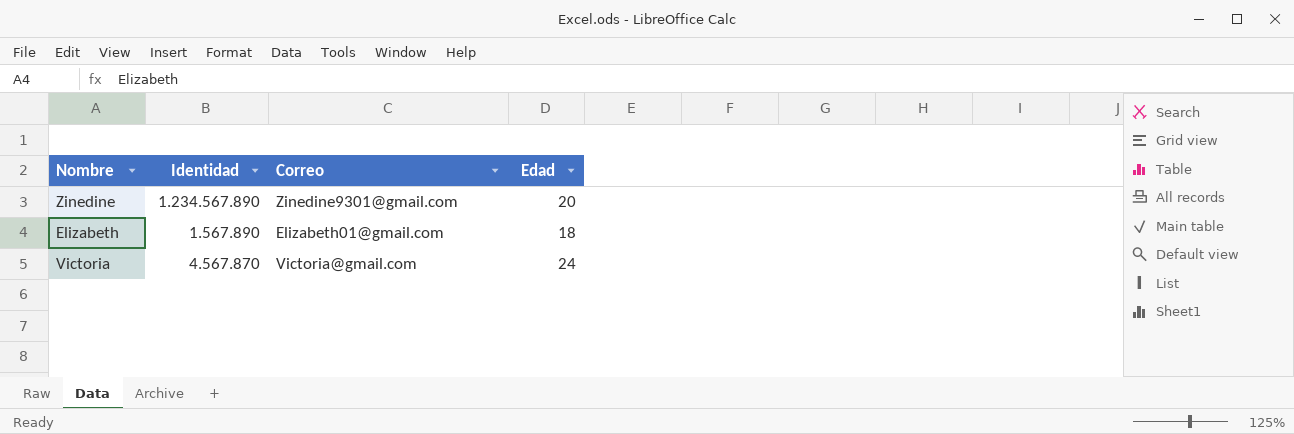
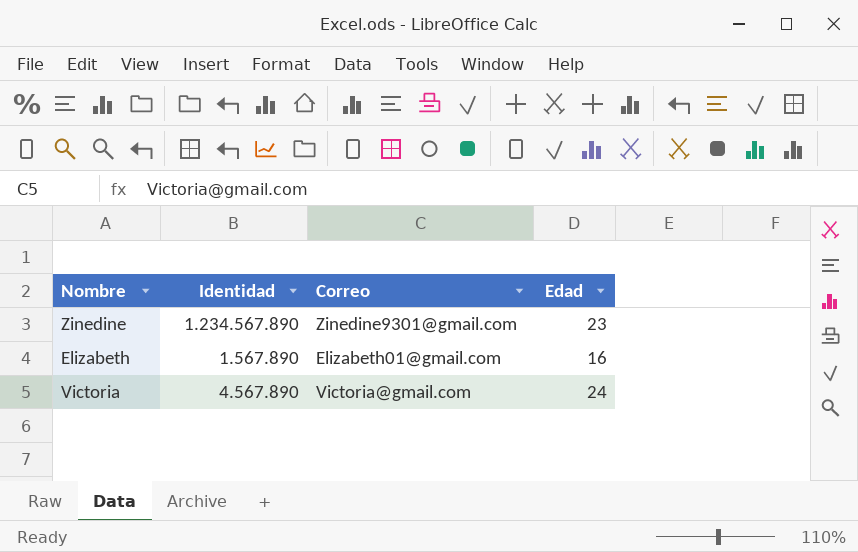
Zinedine | Edad: 20 -> 23
Elizabeth | Edad: 18 -> 16
Victoria | Identidad: 4.567.870 -> 4.567.890

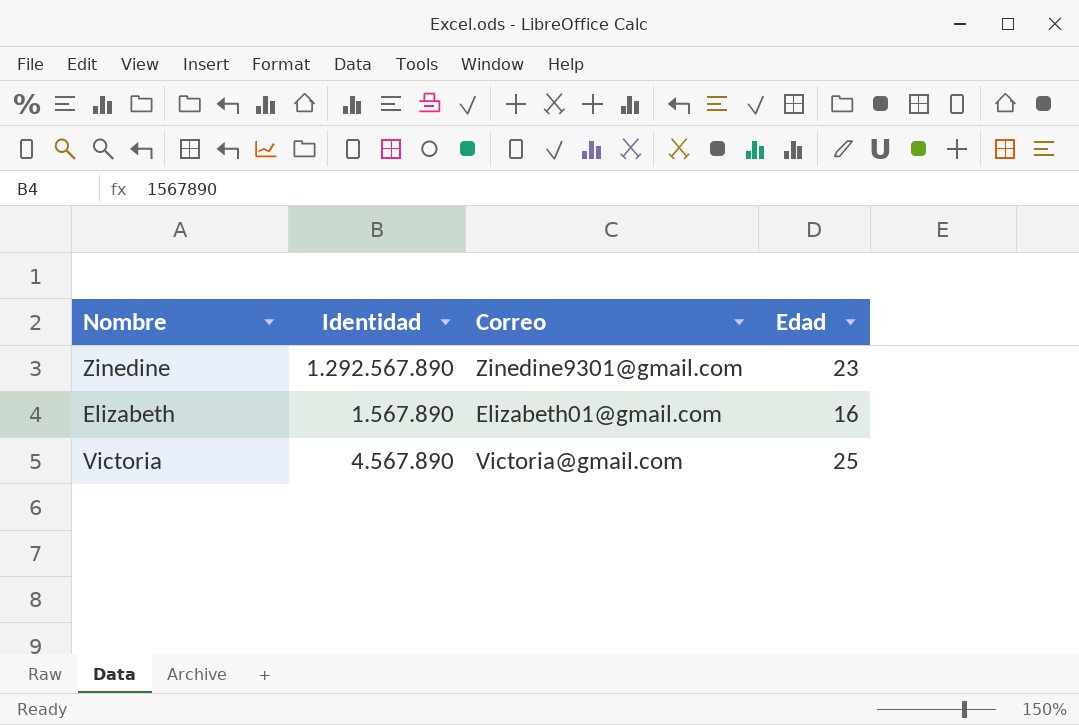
Zinedine | Identidad: 1.234.567.890 -> 1.292.567.890
Victoria | Edad: 24 -> 25

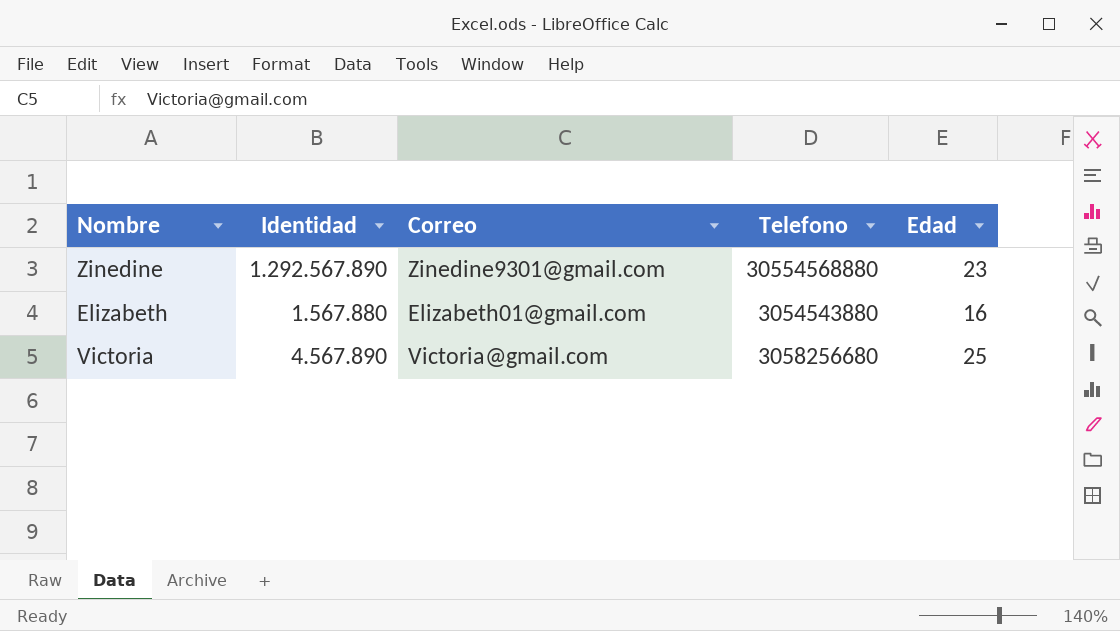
column Telefono | position: none -> 4
Elizabeth | Identidad: 1.567.890 -> 1.567.880

